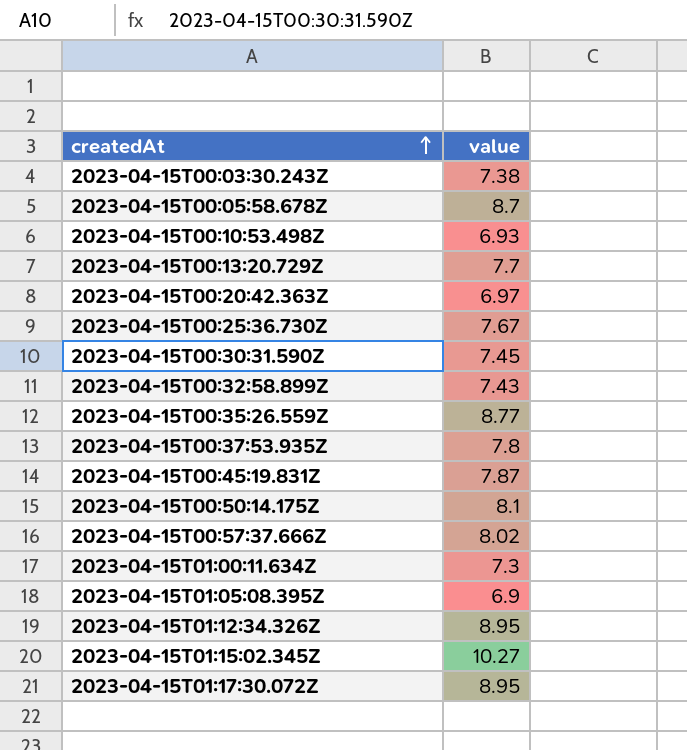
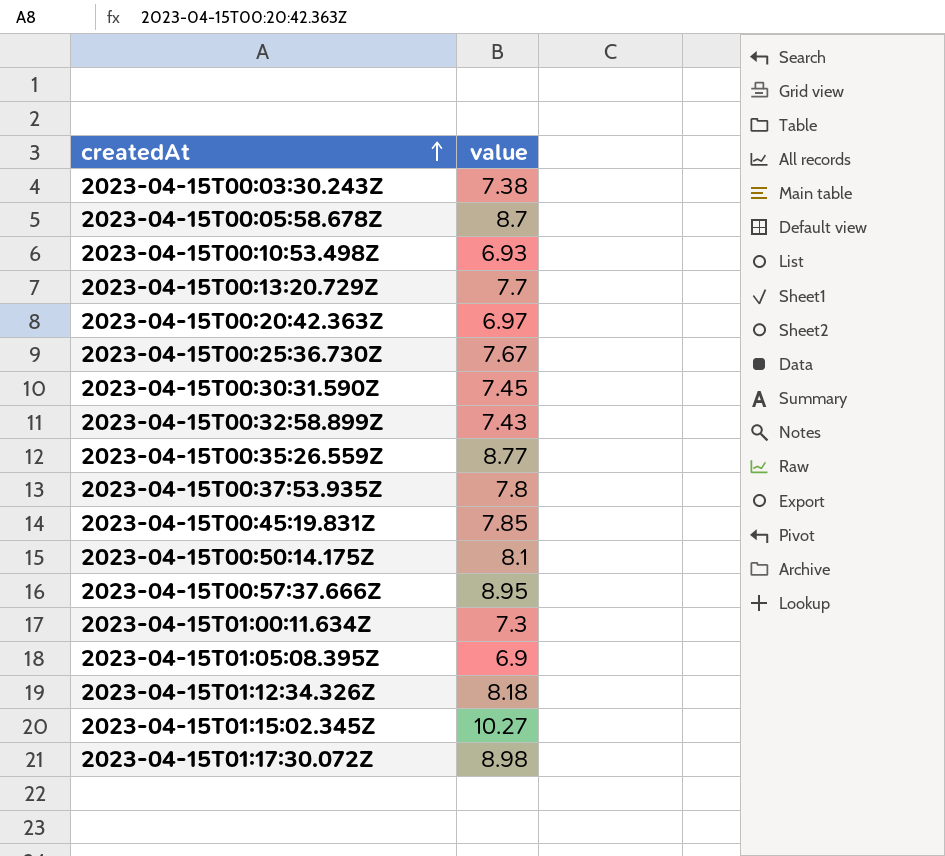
2023-04-15T00:45:19.831Z | value: 7.87 -> 7.85
2023-04-15T00:57:37.666Z | value: 8.02 -> 8.95
2023-04-15T01:12:34.326Z | value: 8.95 -> 8.18
2023-04-15T01:17:30.072Z | value: 8.95 -> 8.98

